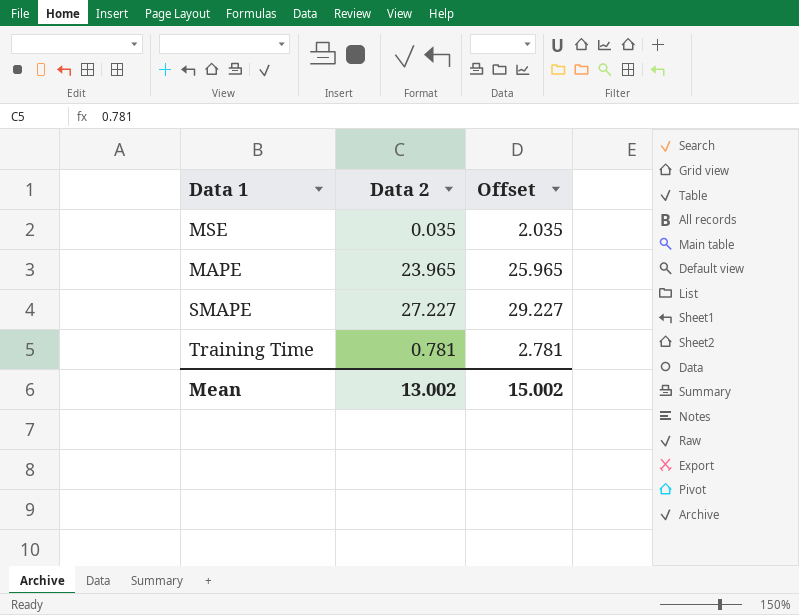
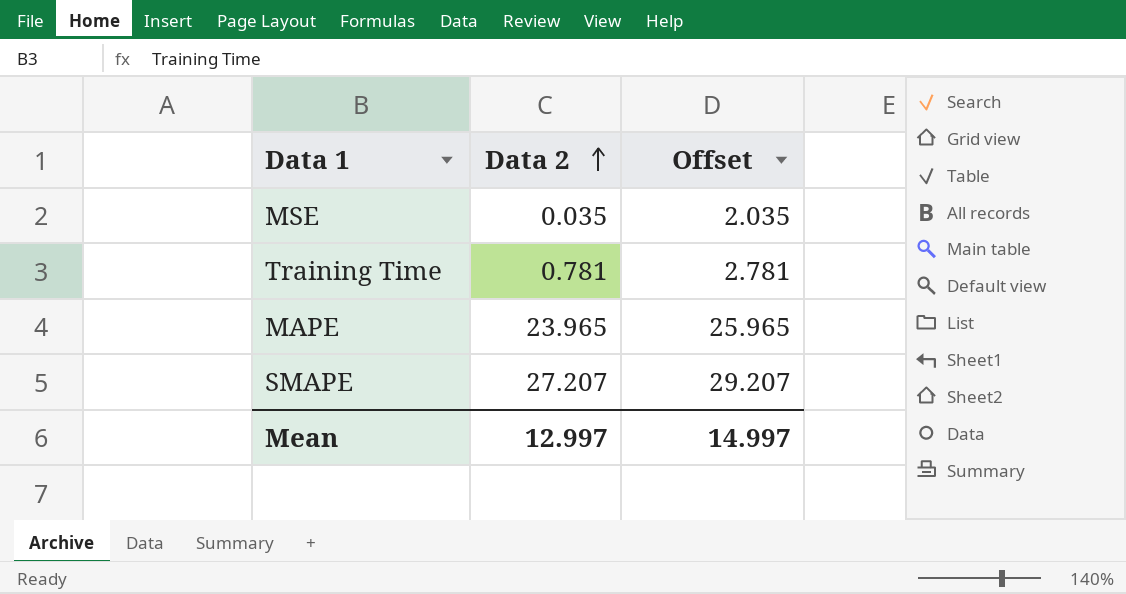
row order: none -> Data 2 ascending
SMAPE | Data 2: 27.227 -> 27.207
SMAPE | Offset: 29.227 -> 29.207
Mean | Data 2: 13.002 -> 12.997
Mean | Offset: 15.002 -> 14.997

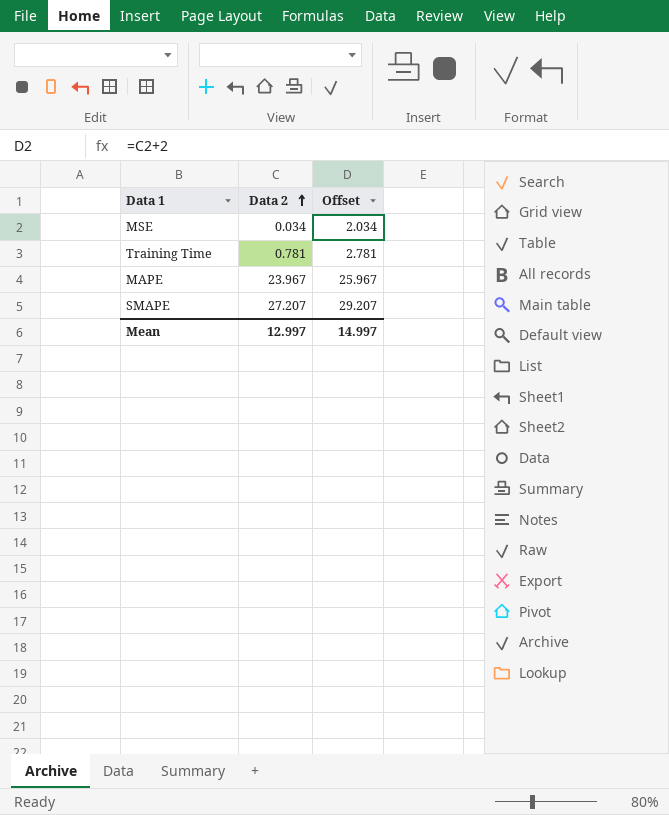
MSE | Data 2: 0.035 -> 0.034
MSE | Offset: 2.035 -> 2.034
MAPE | Data 2: 23.965 -> 23.967
MAPE | Offset: 25.965 -> 25.967

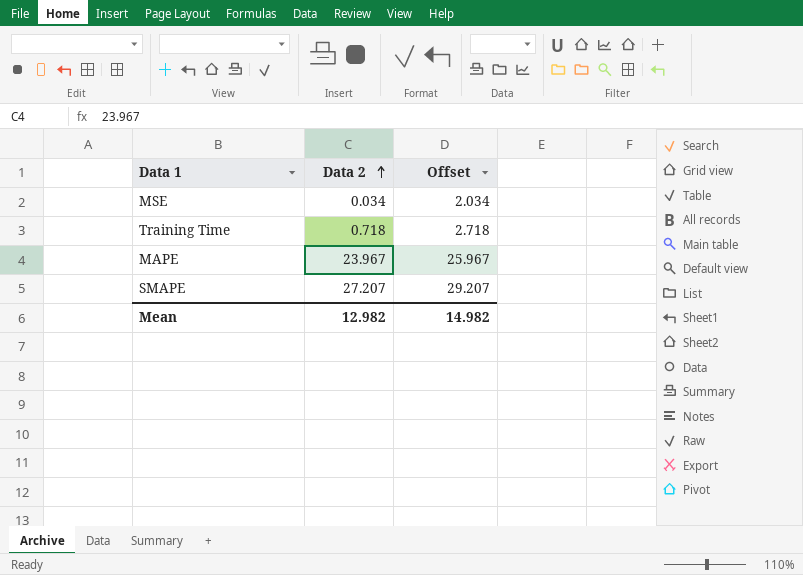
Training Time | Data 2: 0.781 -> 0.718
Training Time | Offset: 2.781 -> 2.718
Mean | Data 2: 12.997 -> 12.982
Mean | Offset: 14.997 -> 14.982

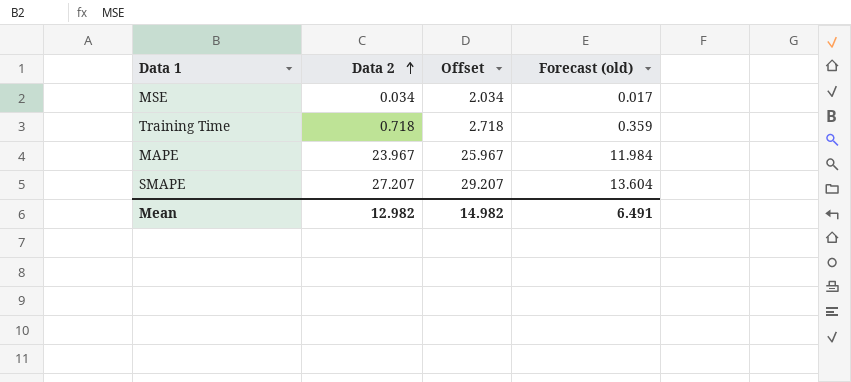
column Forecast (old) | formula: none -> [Data 2] * 0.5

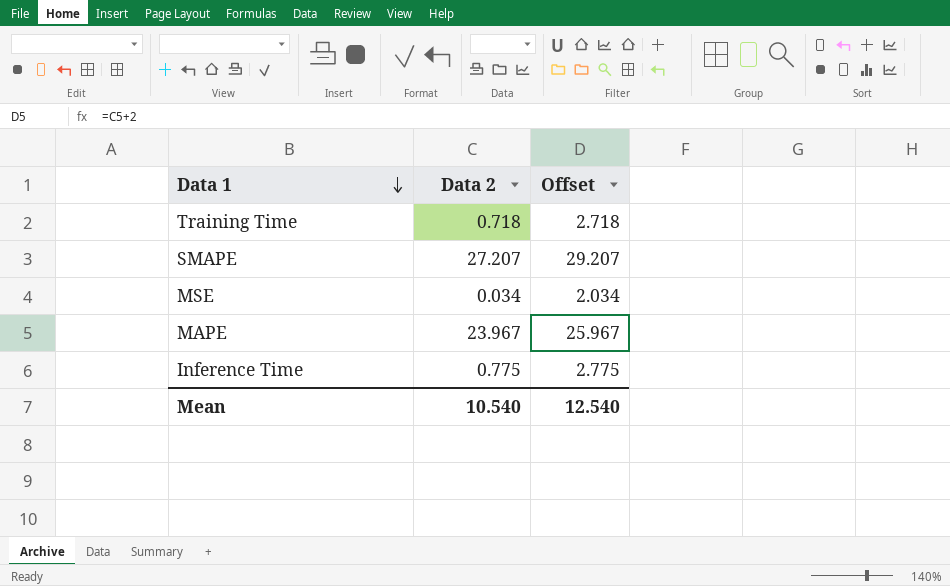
row order: Data 2 ascending -> Data 1 descending
column Forecast (old) | formula: [Data 2] * 0.5 -> none
row Inference Time: none -> 0.775 | 2.775
Mean | Data 2: 12.982 -> 10.540
Mean | Offset: 14.982 -> 12.540

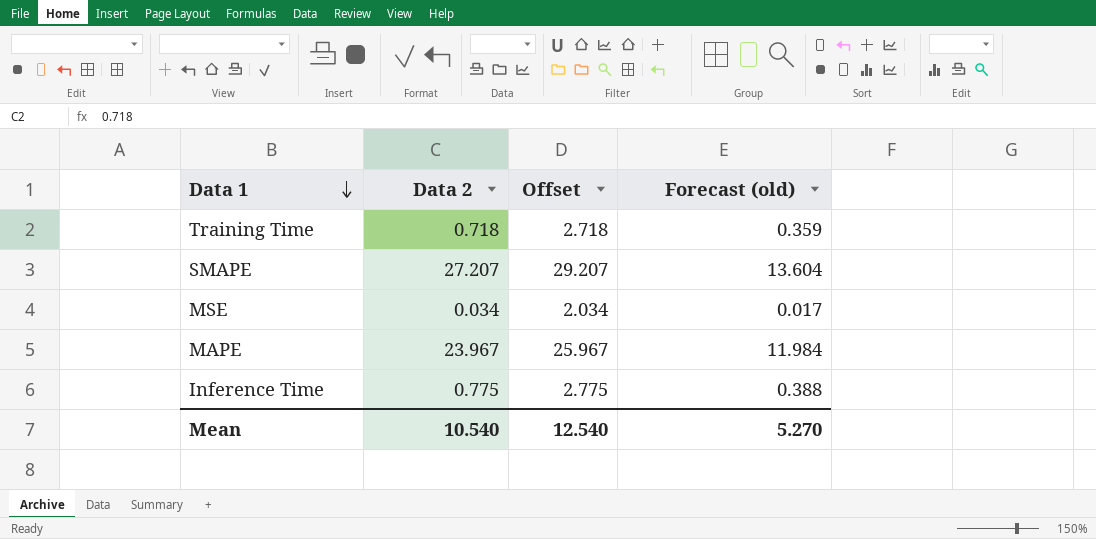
column Forecast (old) | formula: none -> [Data 2] * 0.5

